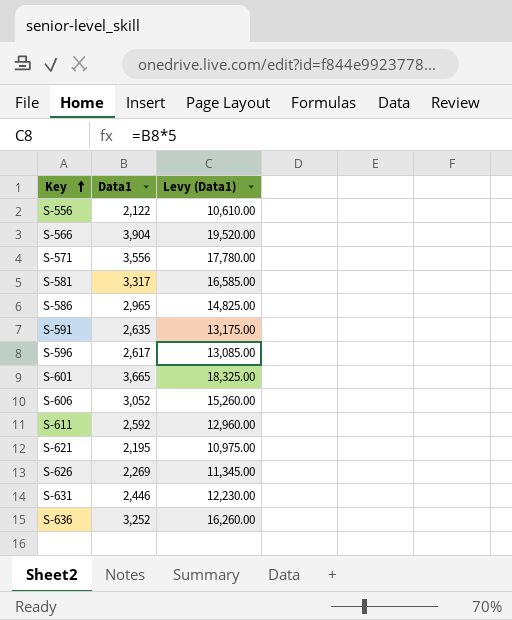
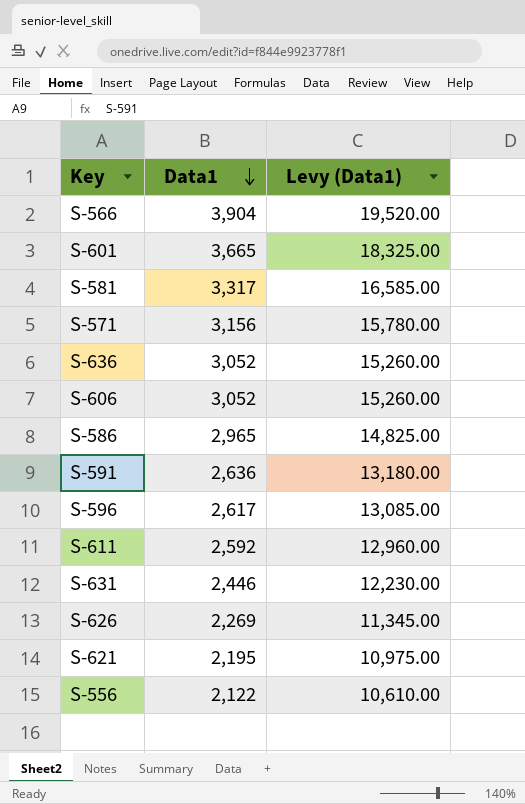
row order: Key ascending -> Data1 descending
S-571 | Data1: 3,556 -> 3,156
S-571 | Levy (Data1): 17,780.00 -> 15,780.00
S-636 | Data1: 3,252 -> 3,052
S-636 | Levy (Data1): 16,260.00 -> 15,260.00
S-591 | Data1: 2,635 -> 2,636
S-591 | Levy (Data1): 13,175.00 -> 13,180.00

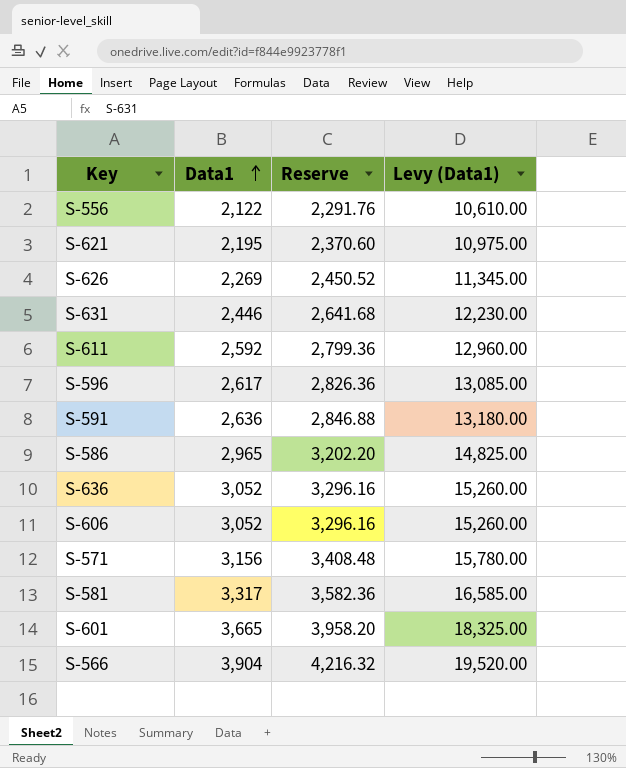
row order: Data1 descending -> Data1 ascending
column Reserve | formula: none -> [Data1] * 1.08

